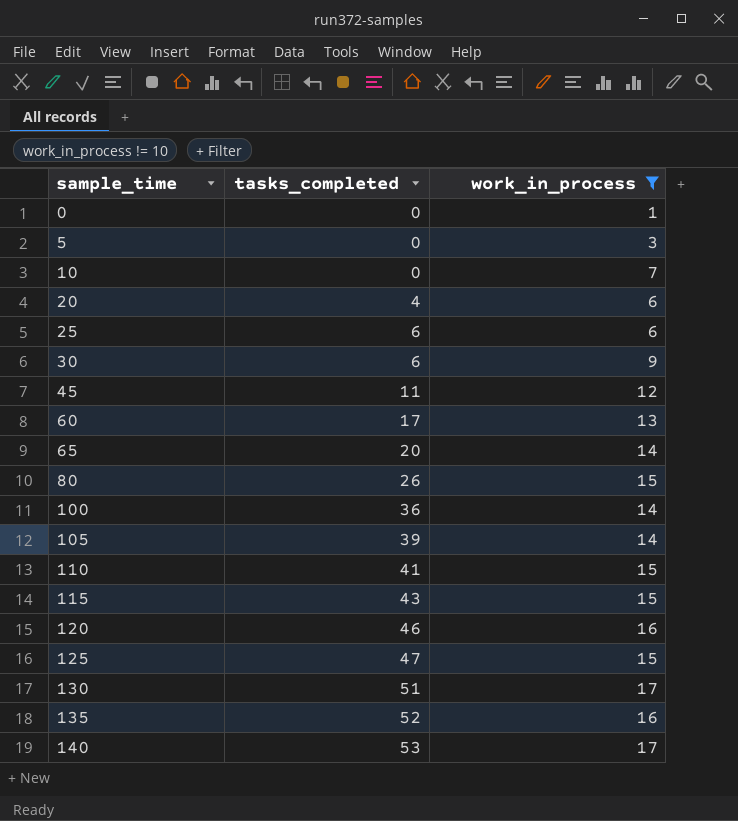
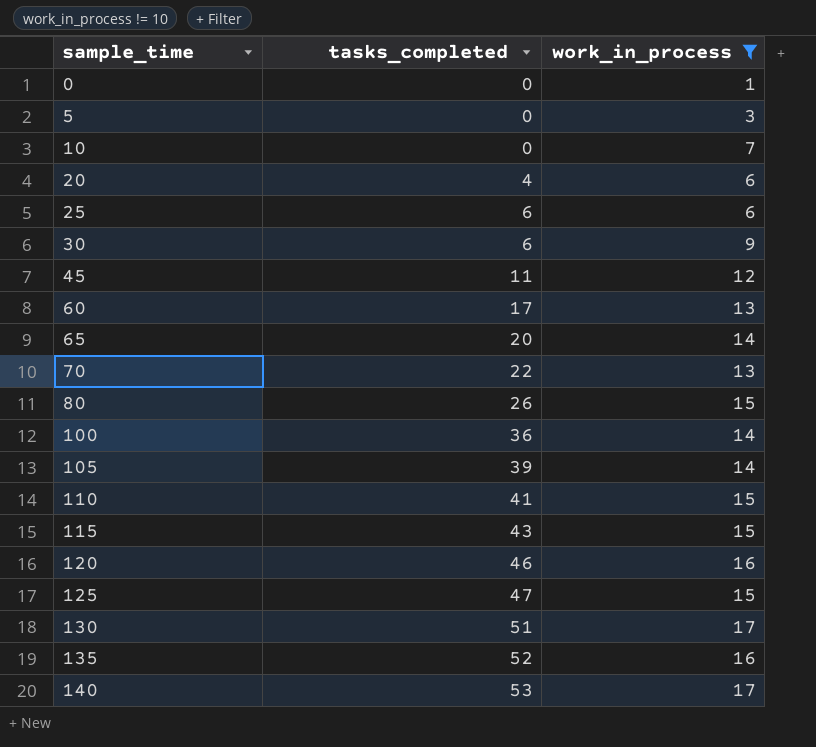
row 70: none -> 22 | 13

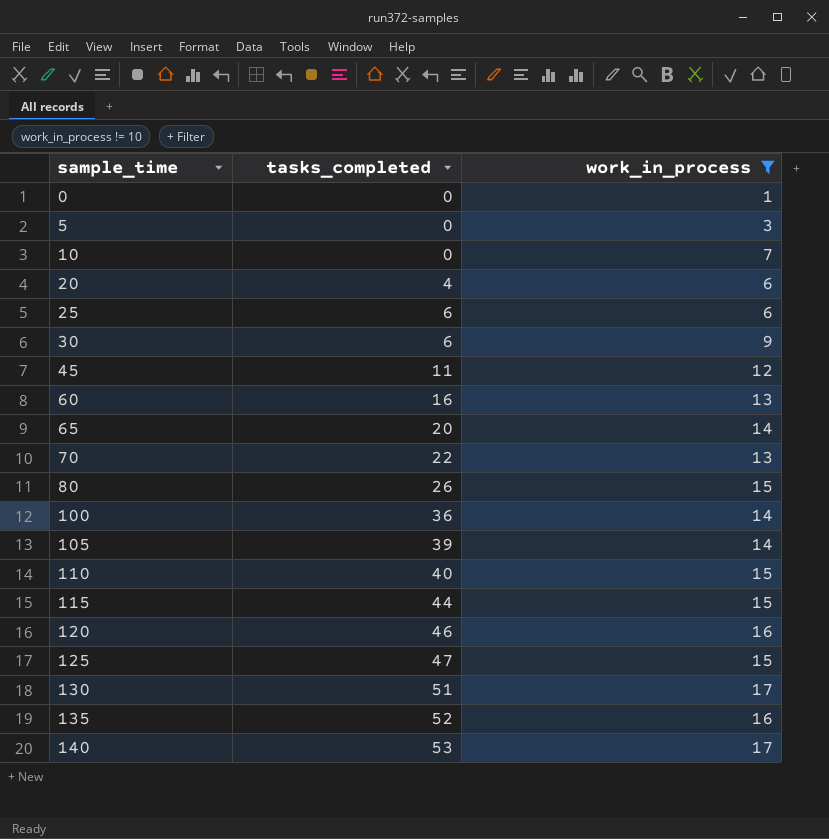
60 | tasks_completed: 17 -> 16
110 | tasks_completed: 41 -> 40
115 | tasks_completed: 43 -> 44

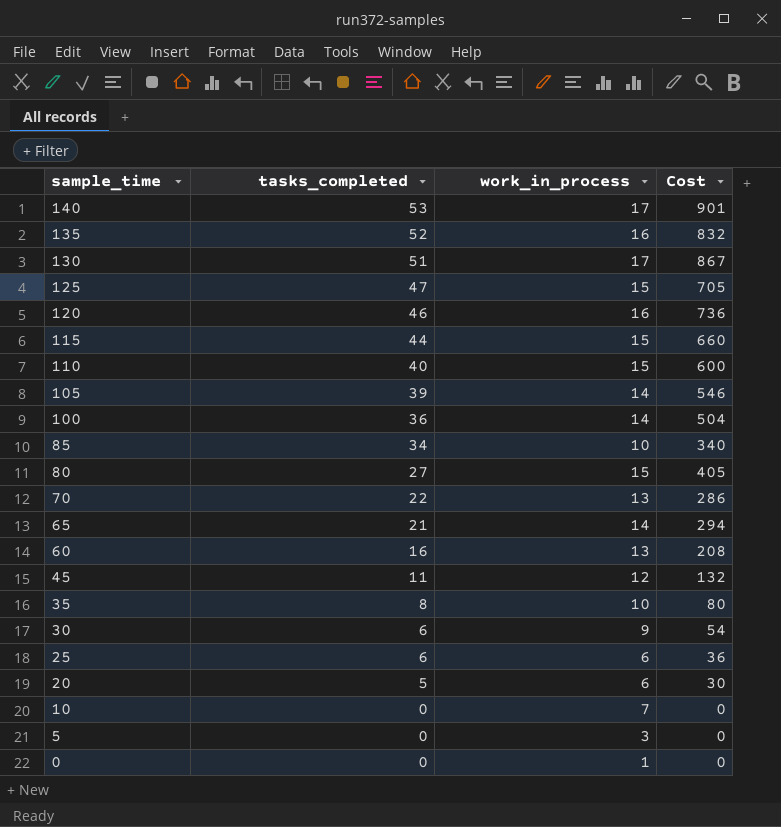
filter: work_in_process != 10 -> none
row order: sample_time ascending -> sample_time descending
column Cost | formula: none -> [tasks_completed] * [work_in_process]
80 | tasks_completed: 26 -> 27
65 | tasks_completed: 20 -> 21
20 | tasks_completed: 4 -> 5

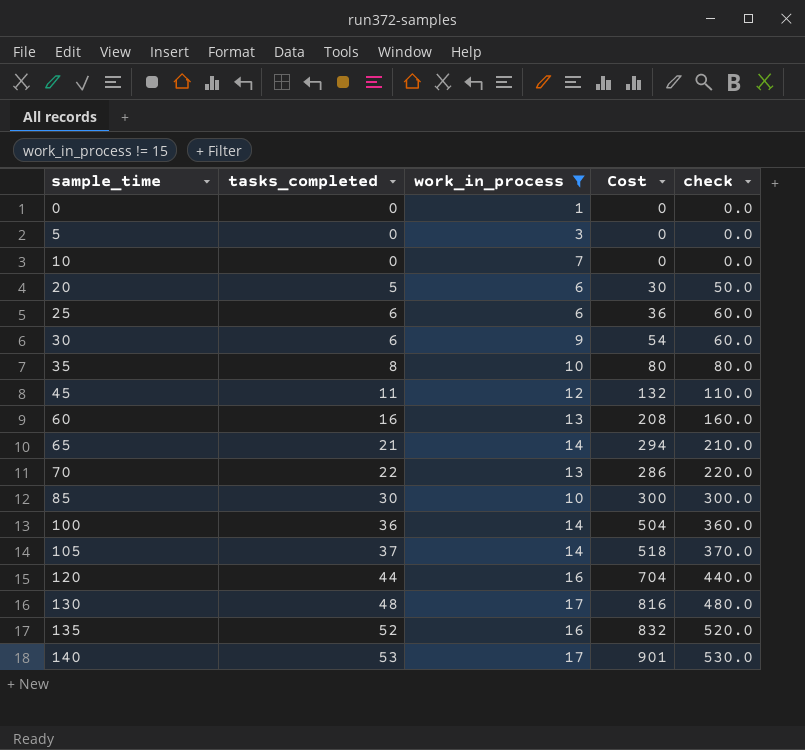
filter: none -> work_in_process != 15
row order: sample_time descending -> sample_time ascending
column check | formula: none -> [tasks_completed] * 10
85 | tasks_completed: 34 -> 30
85 | Cost: 340 -> 300
105 | tasks_completed: 39 -> 37
105 | Cost: 546 -> 518
120 | tasks_completed: 46 -> 44
120 | Cost: 736 -> 704
130 | tasks_completed: 51 -> 48
130 | Cost: 867 -> 816

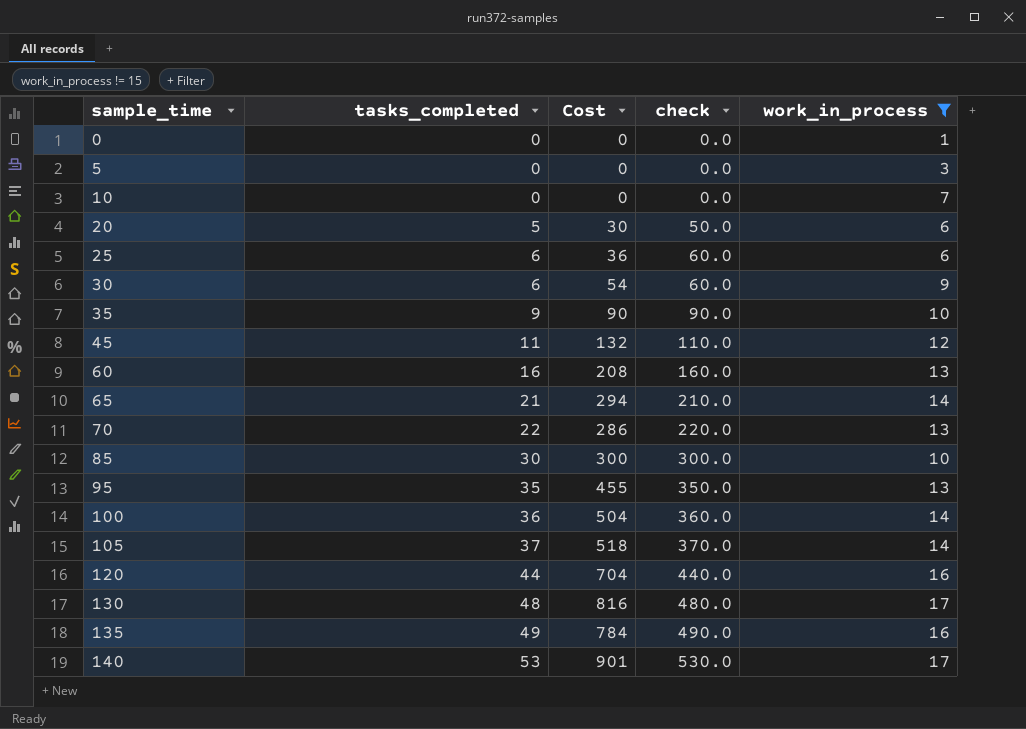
column work_in_process | position: 3 -> 5
35 | tasks_completed: 8 -> 9
35 | Cost: 80 -> 90
35 | check: 80.0 -> 90.0
row 95: none -> 35 | 455 | 350.0 | 13
135 | tasks_completed: 52 -> 49
135 | Cost: 832 -> 784
135 | check: 520.0 -> 490.0

